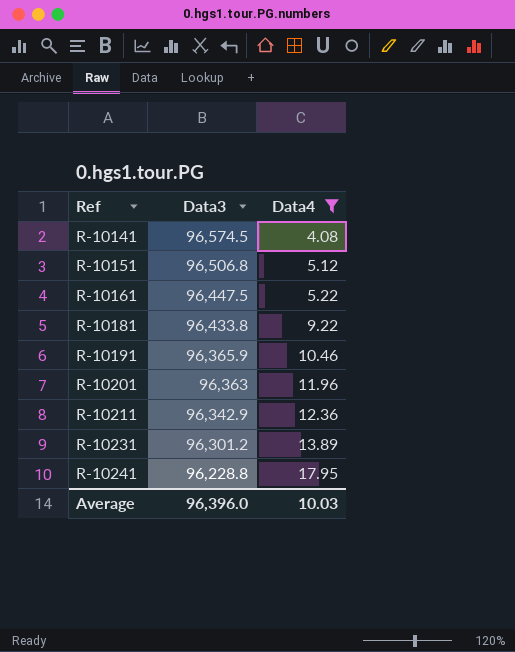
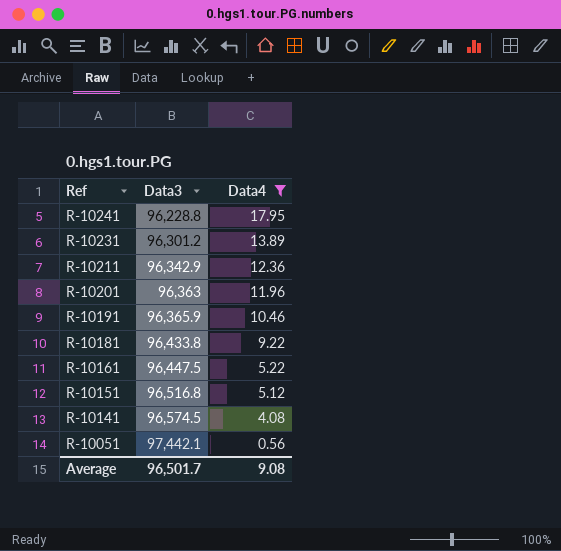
row order: Ref ascending -> Ref descending
R-10151 | Data3: 96,506.8 -> 96,516.8
row R-10051: none -> 97,442.1 | 0.56
Average | Data3: 96,396.0 -> 96,501.7
Average | Data4: 10.03 -> 9.08

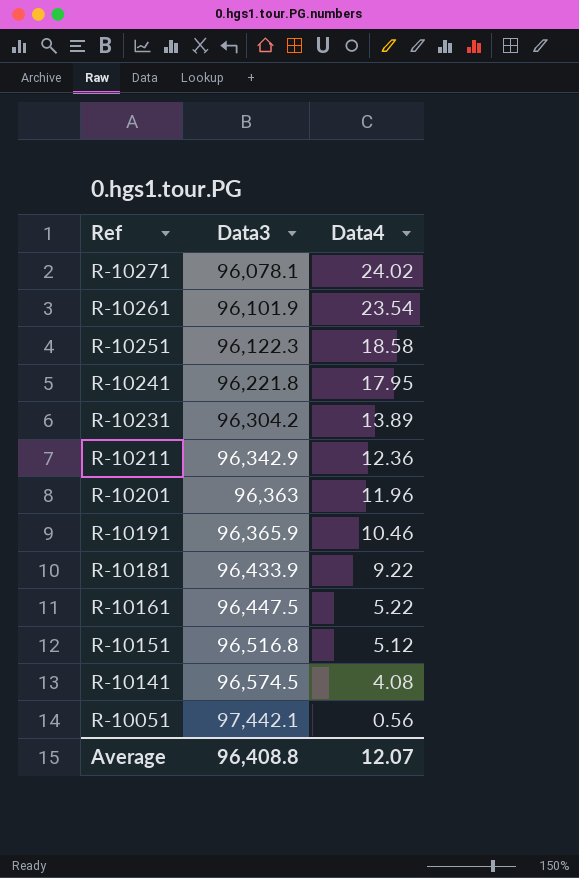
filter: Data4 <= 17.95 -> none
R-10241 | Data3: 96,228.8 -> 96,221.8
R-10231 | Data3: 96,301.2 -> 96,304.2
R-10181 | Data3: 96,433.8 -> 96,433.9
Average | Data3: 96,501.7 -> 96,408.8
Average | Data4: 9.08 -> 12.07

